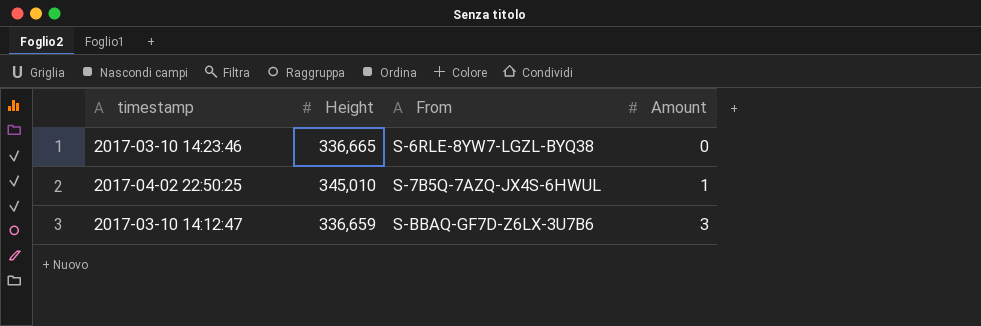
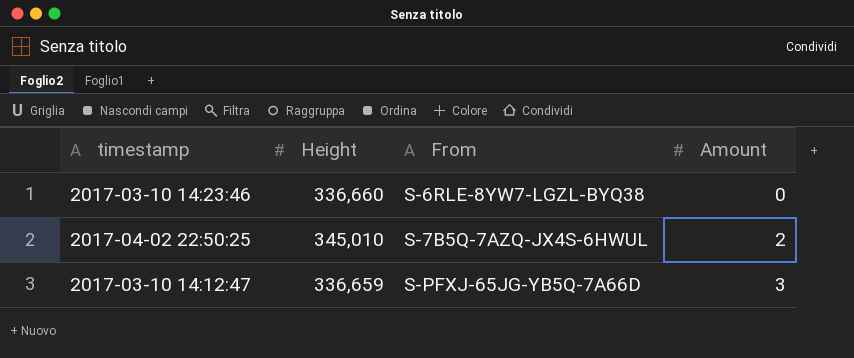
2017-03-10 14:23:46 | Height: 336,665 -> 336,660
2017-04-02 22:50:25 | Amount: 1 -> 2
2017-03-10 14:12:47 | From: S-BBAQ-GF7D-Z6LX-3U7B6 -> S-PFXJ-65JG-YB5Q-7A66D

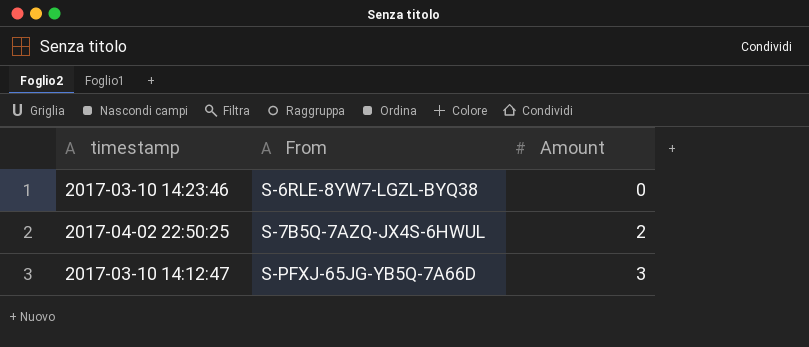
column Height | position: 2 -> none

